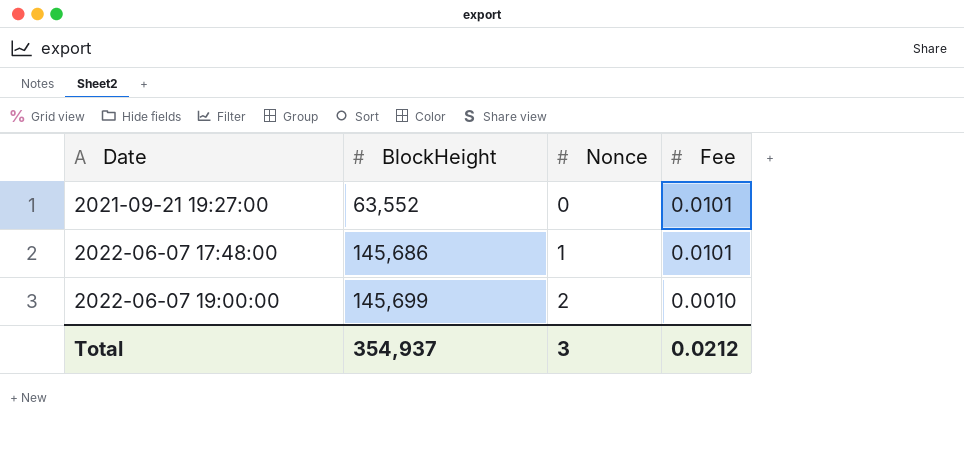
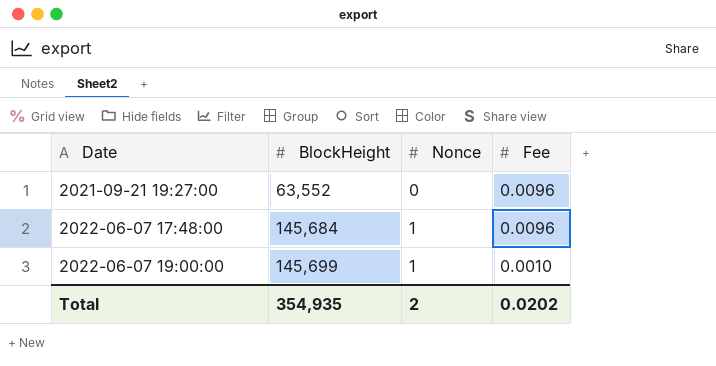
2021-09-21 19:27:00 | Fee: 0.0101 -> 0.0096
2022-06-07 17:48:00 | BlockHeight: 145,686 -> 145,684
2022-06-07 17:48:00 | Fee: 0.0101 -> 0.0096
2022-06-07 19:00:00 | Nonce: 2 -> 1
Total | BlockHeight: 354,937 -> 354,935
Total | Nonce: 3 -> 2
Total | Fee: 0.0212 -> 0.0202

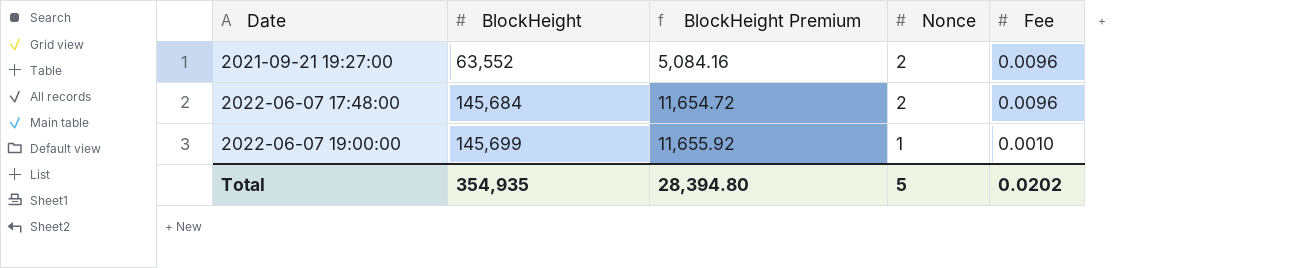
column BlockHeight Premium | formula: none -> [BlockHeight] * 0.08
2021-09-21 19:27:00 | Nonce: 0 -> 2
2022-06-07 17:48:00 | Nonce: 1 -> 2
Total | Nonce: 2 -> 5

